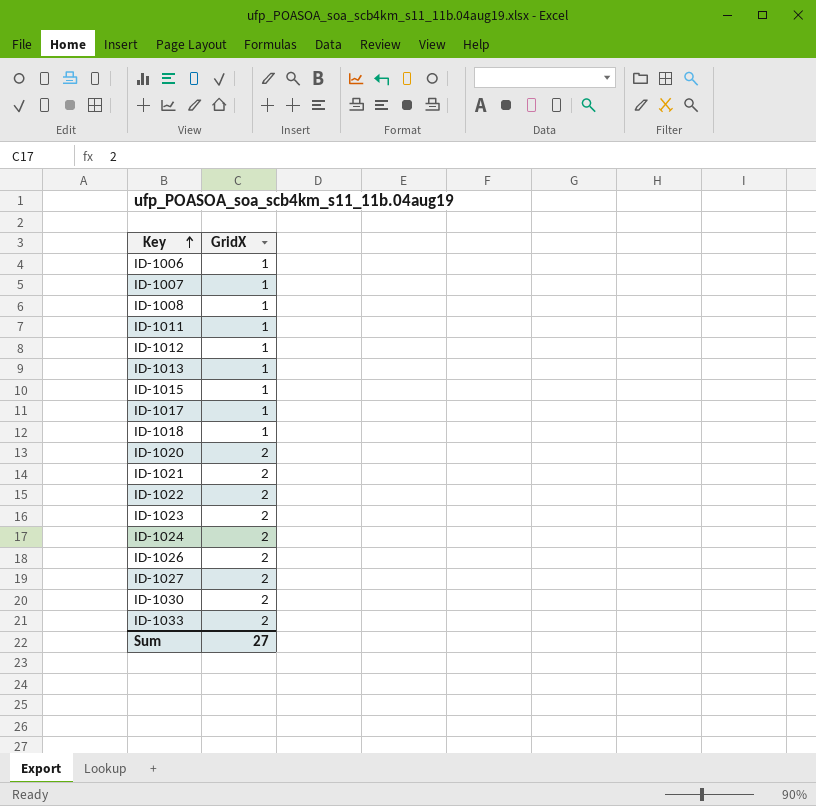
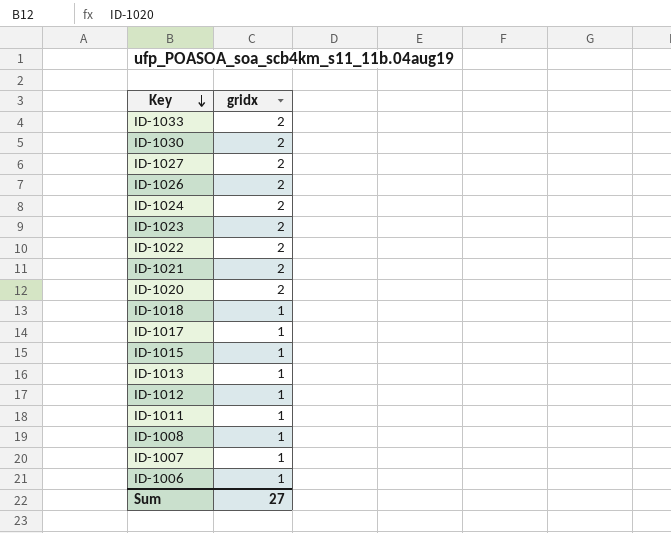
row order: Key ascending -> Key descending
column name: GridX -> gridx

